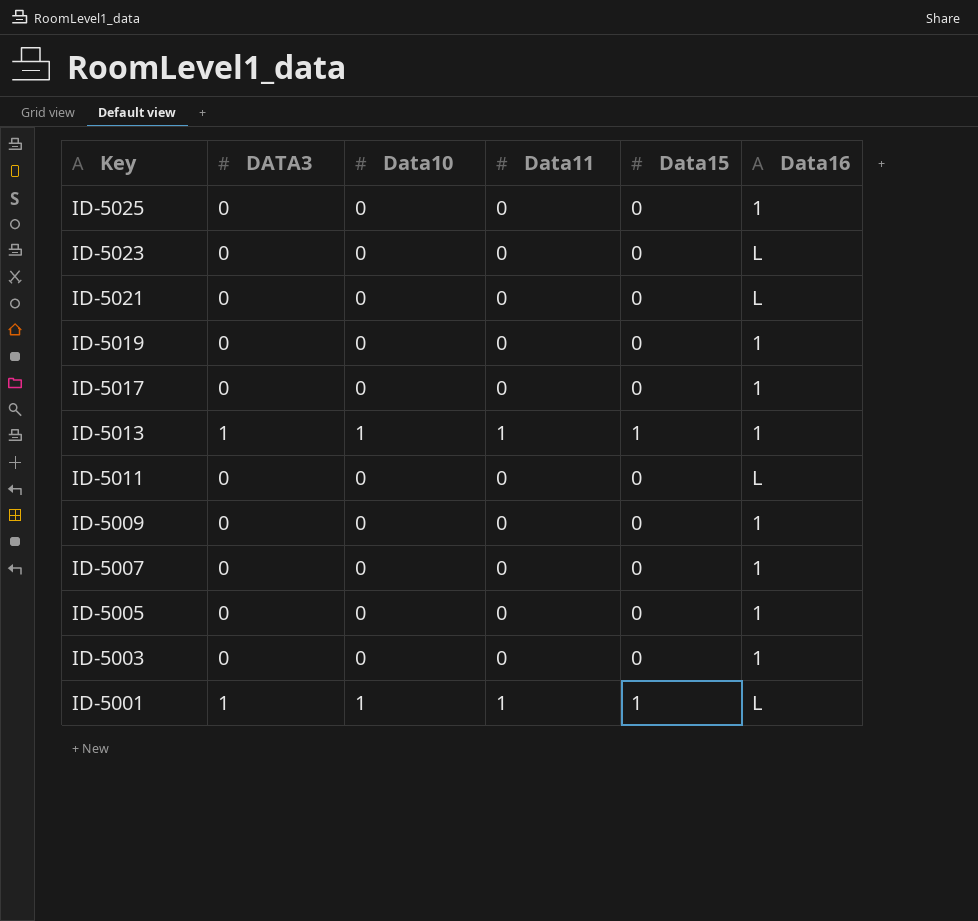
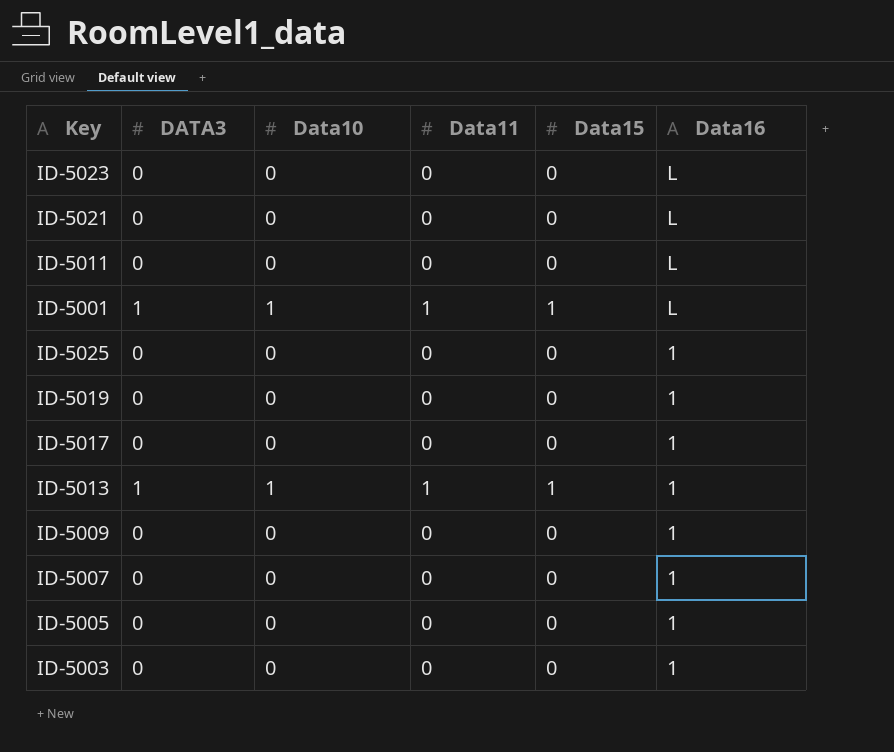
row order: Key descending -> Data16 descending

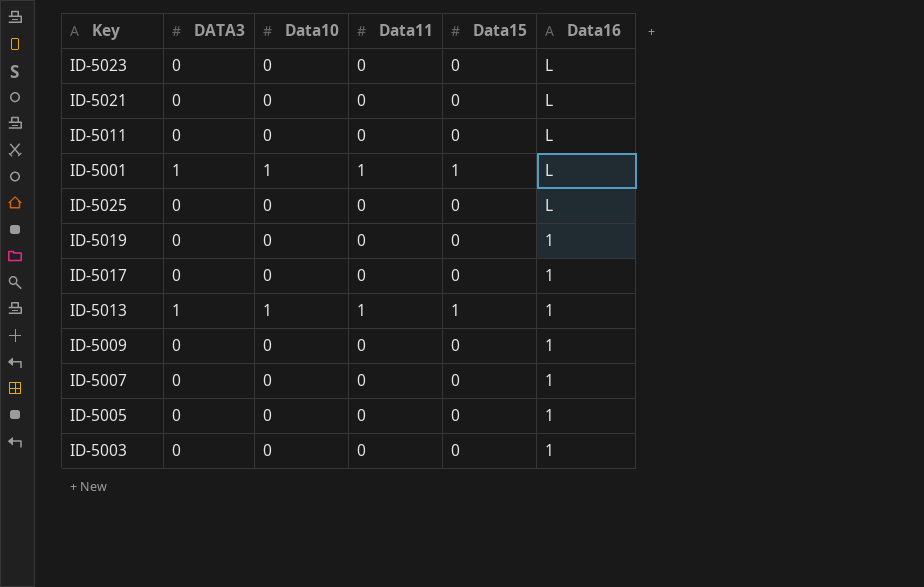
ID-5025 | Data16: 1 -> L

